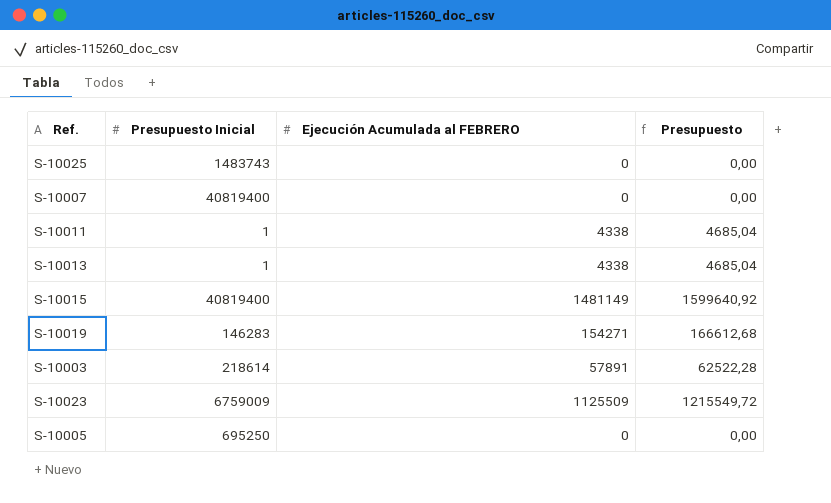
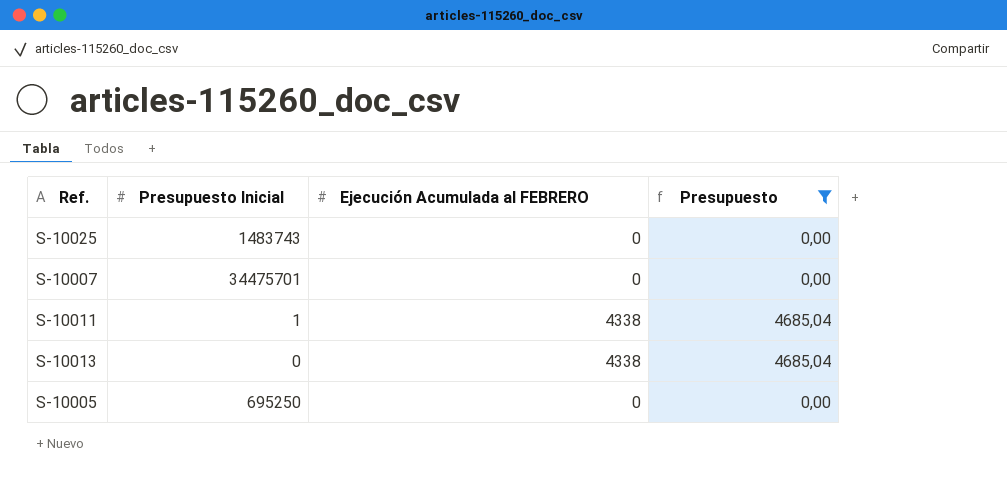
filter: none -> Presupuesto <= 4685,04
S-10007 | Presupuesto Inicial: 40819400 -> 34475701
S-10013 | Presupuesto Inicial: 1 -> 0

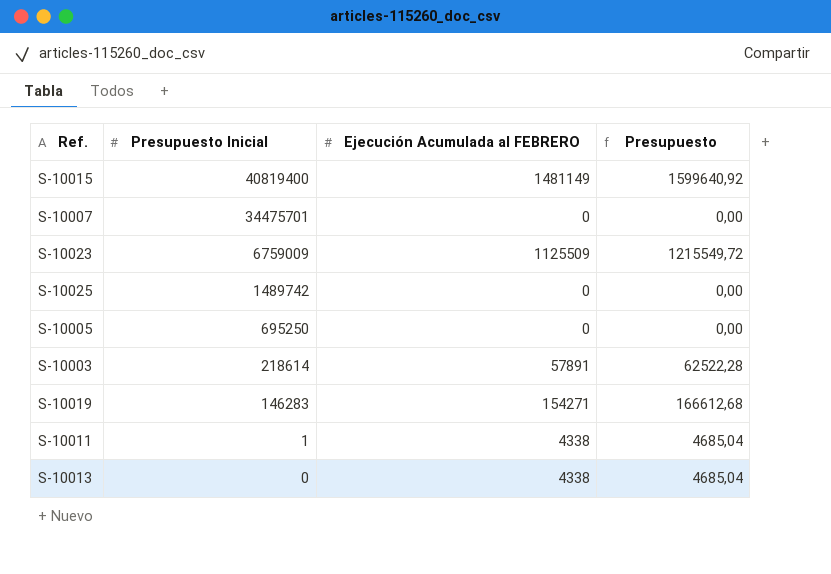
filter: Presupuesto <= 4685,04 -> none
row order: none -> Presupuesto Inicial descending
S-10025 | Presupuesto Inicial: 1483743 -> 1489742

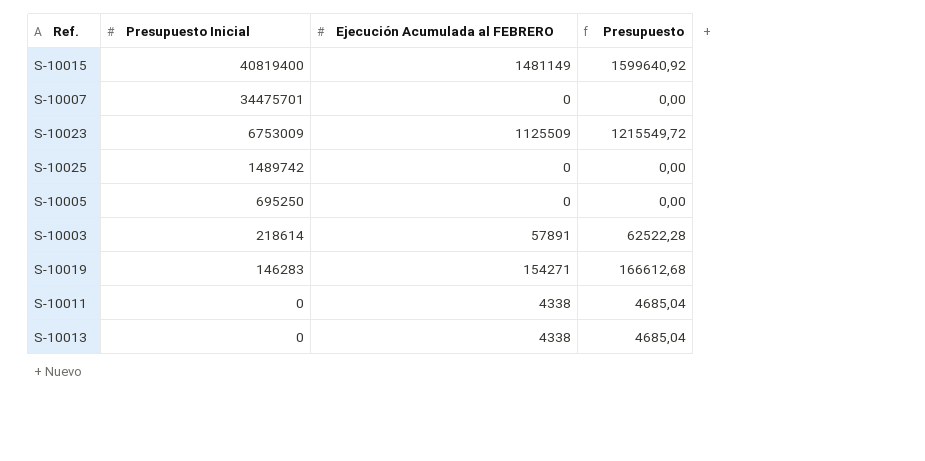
S-10023 | Presupuesto Inicial: 6759009 -> 6753009
S-10011 | Presupuesto Inicial: 1 -> 0

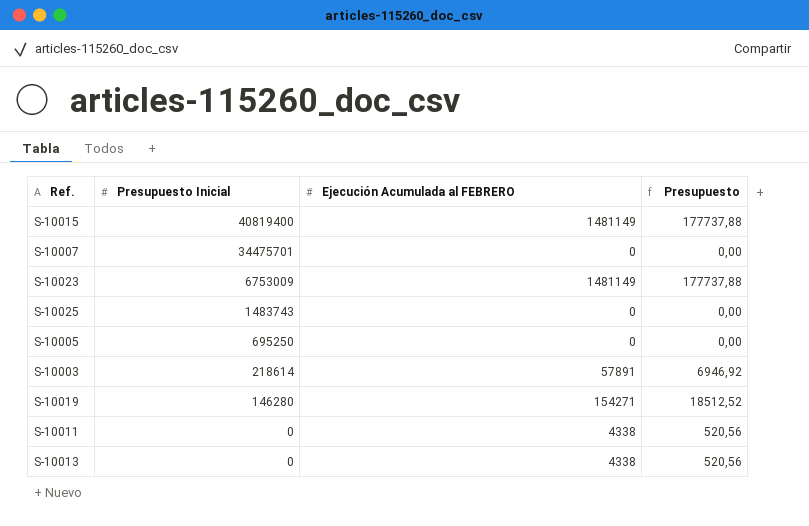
column Presupuesto | formula: [Ejecución Acumulada al FEBRERO] * 1,08 -> [Ejecución Acumulada al FEBRERO] * 0,12
S-10023 | Ejecución Acumulada al FEBRERO: 1125509 -> 1481149
S-10025 | Presupuesto Inicial: 1489742 -> 1483743
S-10019 | Presupuesto Inicial: 146283 -> 146280

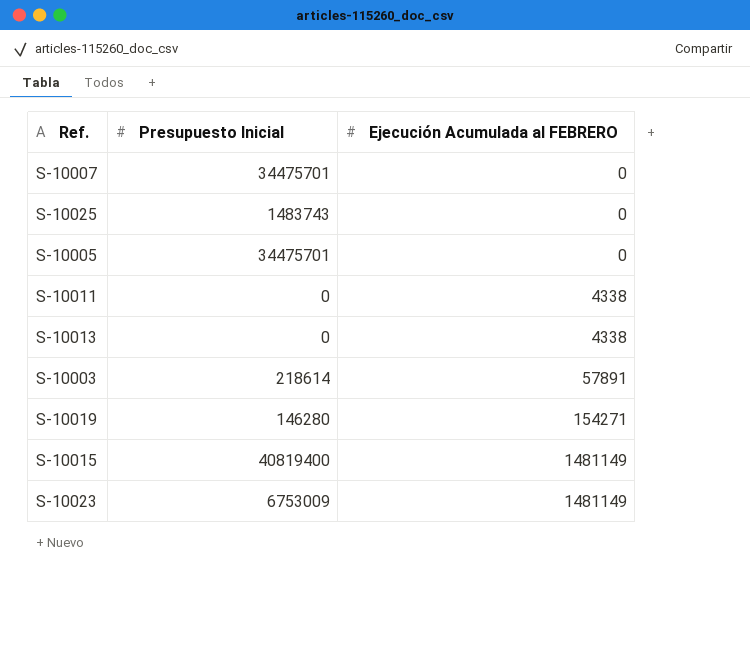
row order: Presupuesto Inicial descending -> Ejecución Acumulada al FEBRERO ascending
column Presupuesto | formula: [Ejecución Acumulada al FEBRERO] * 0,12 -> none
S-10005 | Presupuesto Inicial: 695250 -> 34475701

